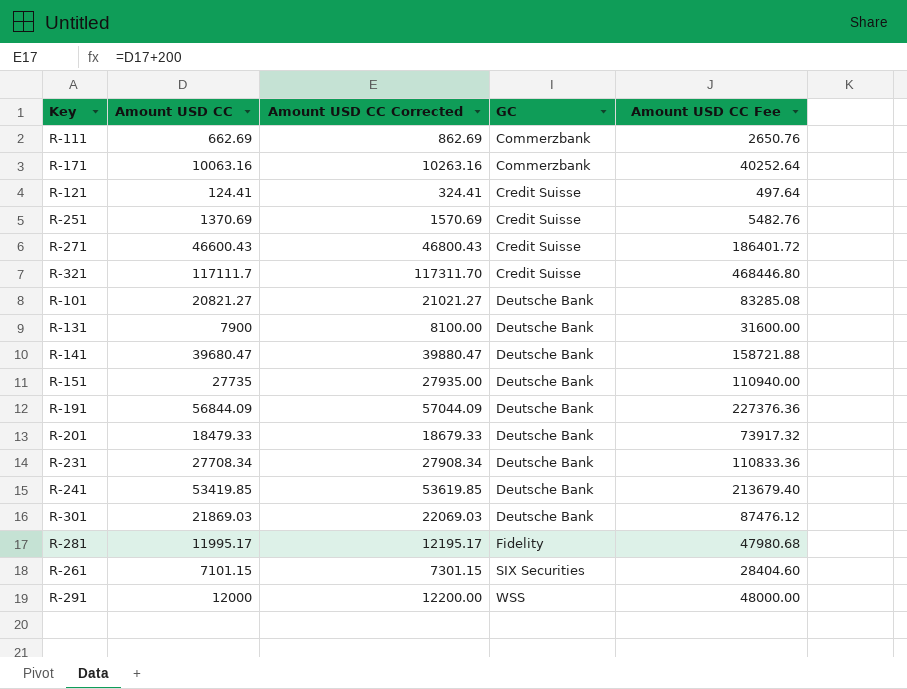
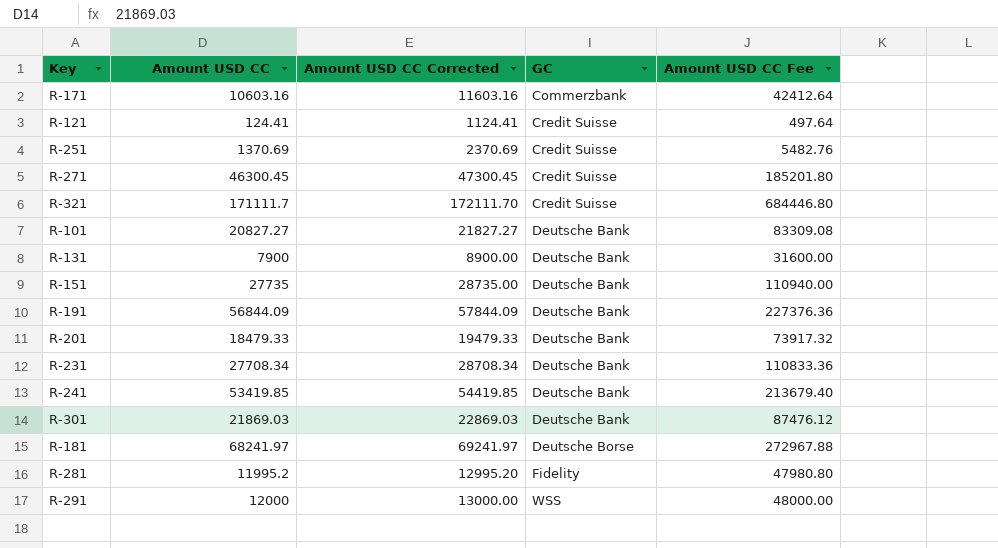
column Amount USD CC Corrected | formula: [Amount USD CC] + 200 -> [Amount USD CC] + 1000
row R-111: 662.69 | 862.69 | Commerzbank | 2650.76 -> none
row R-141: 39680.47 | 39880.47 | Deutsche Bank | 158721.88 -> none
row R-261: 7101.15 | 7301.15 | SIX Securities | 28404.60 -> none
R-171 | Amount USD CC: 10063.16 -> 10603.16
R-171 | Amount USD CC Fee: 40252.64 -> 42412.64
R-271 | Amount USD CC: 46600.43 -> 46300.45
R-271 | Amount USD CC Fee: 186401.72 -> 185201.80
R-321 | Amount USD CC: 117111.7 -> 171111.7
R-321 | Amount USD CC Fee: 468446.80 -> 684446.80
R-101 | Amount USD CC: 20821.27 -> 20827.27
R-101 | Amount USD CC Fee: 83285.08 -> 83309.08
row R-181: none -> 68241.97 | 69241.97 | Deutsche Borse | 272967.88
R-281 | Amount USD CC: 11995.17 -> 11995.2
R-281 | Amount USD CC Fee: 47980.68 -> 47980.80

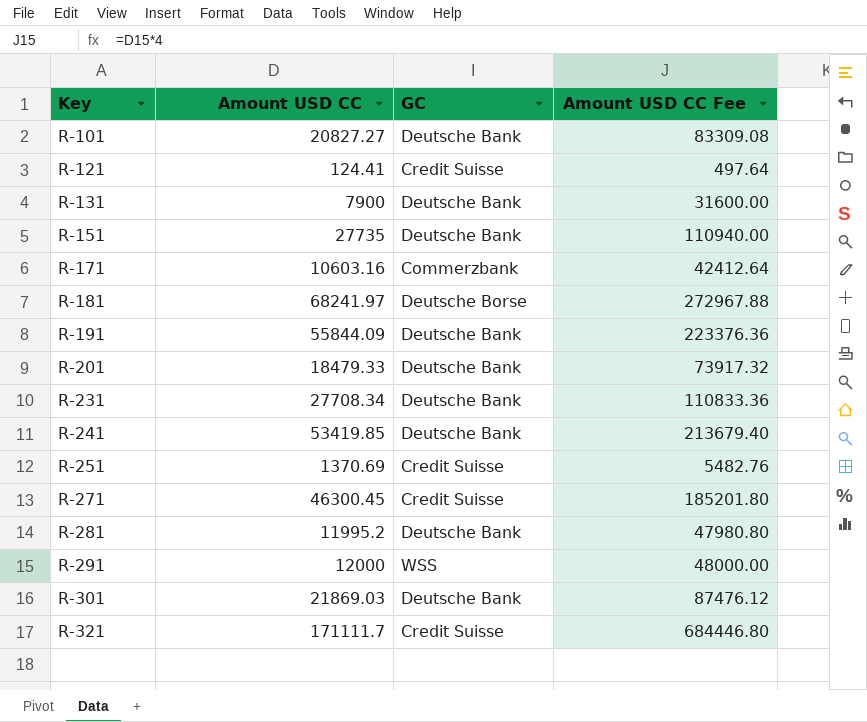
row order: GC ascending -> Key ascending
column Amount USD CC Corrected | formula: [Amount USD CC] + 1000 -> none
R-191 | Amount USD CC: 56844.09 -> 55844.09
R-191 | Amount USD CC Fee: 227376.36 -> 223376.36
R-281 | GC: Fidelity -> Deutsche Bank

